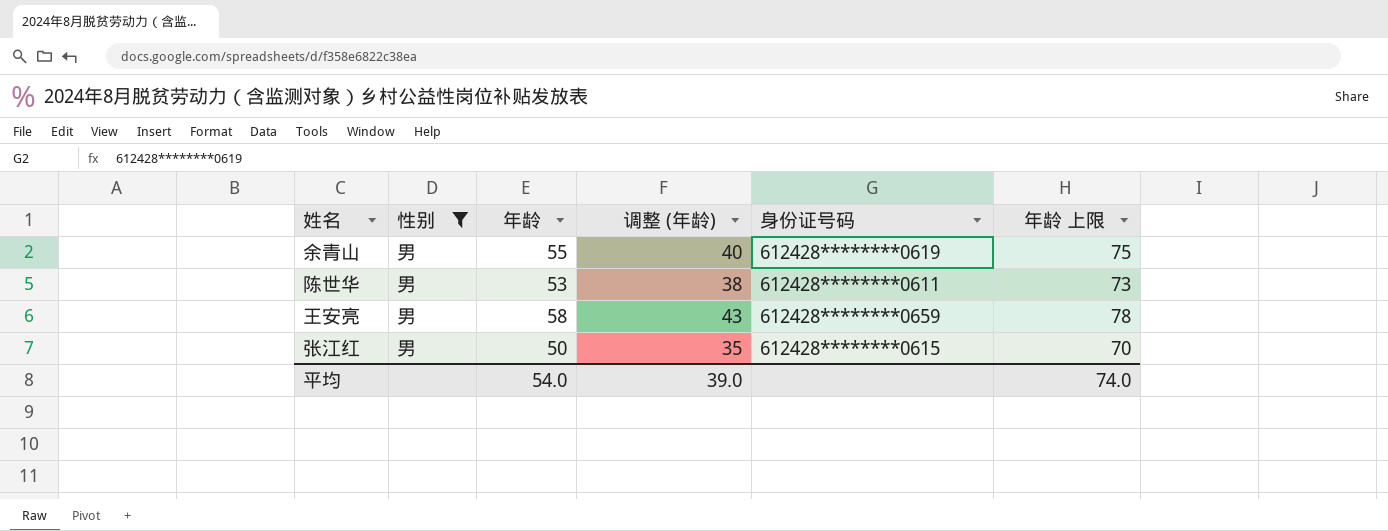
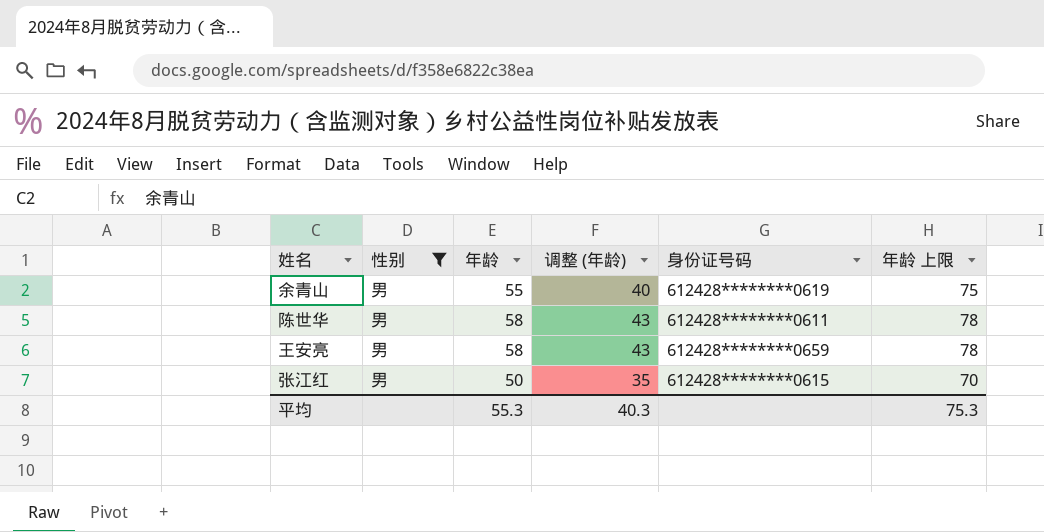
陈世华 | 年龄: 53 -> 58
陈世华 | 调整 (年龄): 38 -> 43
陈世华 | 年龄 上限: 73 -> 78
平均 | 年龄: 54.0 -> 55.3
平均 | 调整 (年龄): 39.0 -> 40.3
平均 | 年龄 上限: 74.0 -> 75.3

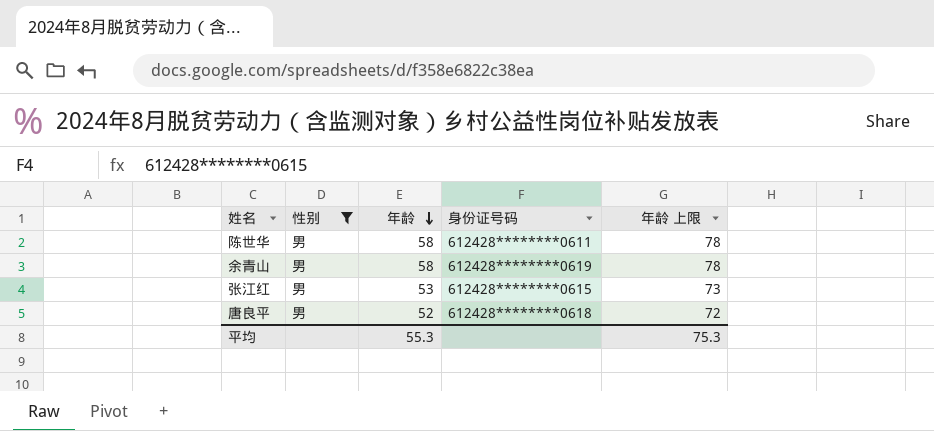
row order: none -> 年龄 descending
column 调整 (年龄) | formula: [年龄] - 15 -> none
row 王安亮: 男 | 58 | 43 | 612428********0659 | 78 -> none
余青山 | 年龄: 55 -> 58
余青山 | 年龄 上限: 75 -> 78
张江红 | 年龄: 50 -> 53
张江红 | 年龄 上限: 70 -> 73
row 唐良平: none -> 男 | 52 | 612428********0618 | 72

